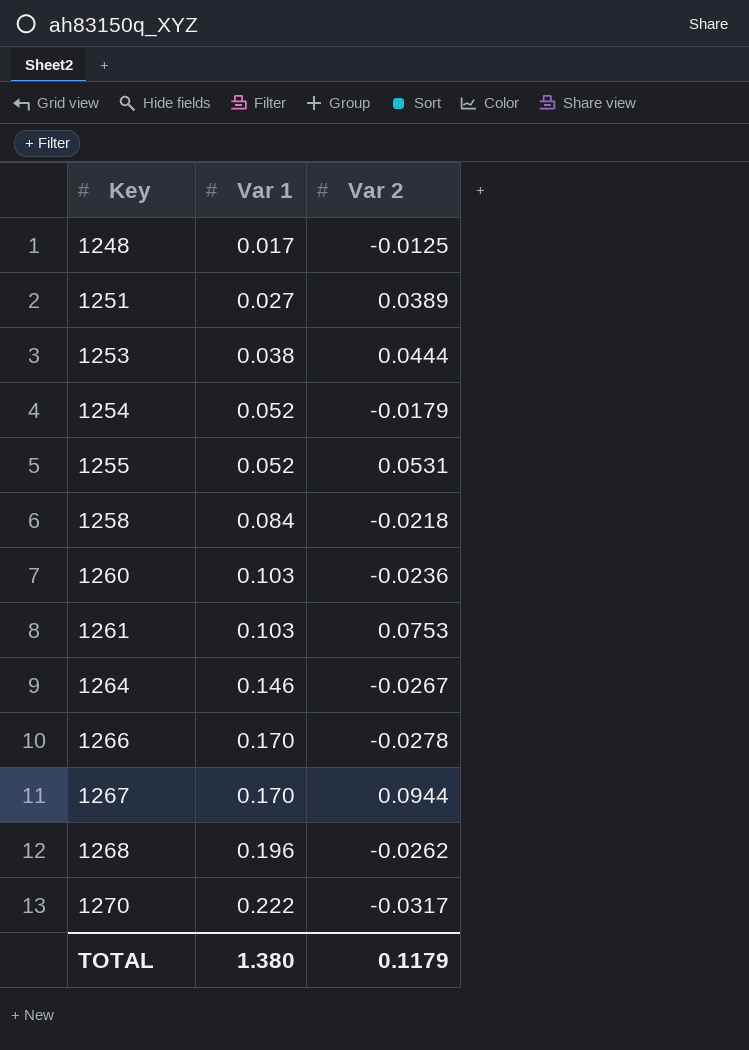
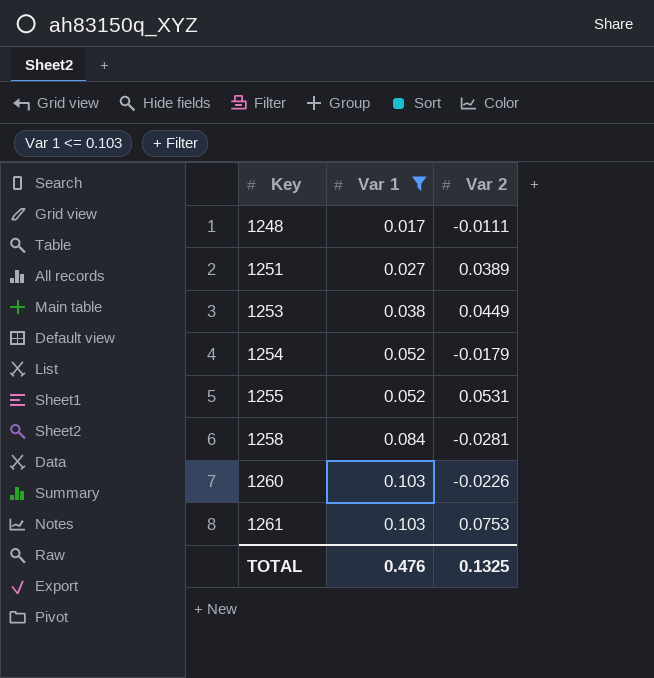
filter: none -> Var 1 <= 0.103
1248 | Var 2: -0.0125 -> -0.0111
1253 | Var 2: 0.0444 -> 0.0449
1258 | Var 2: -0.0218 -> -0.0281
1260 | Var 2: -0.0236 -> -0.0226
TOTAL | Var 1: 1.380 -> 0.476
TOTAL | Var 2: 0.1179 -> 0.1325

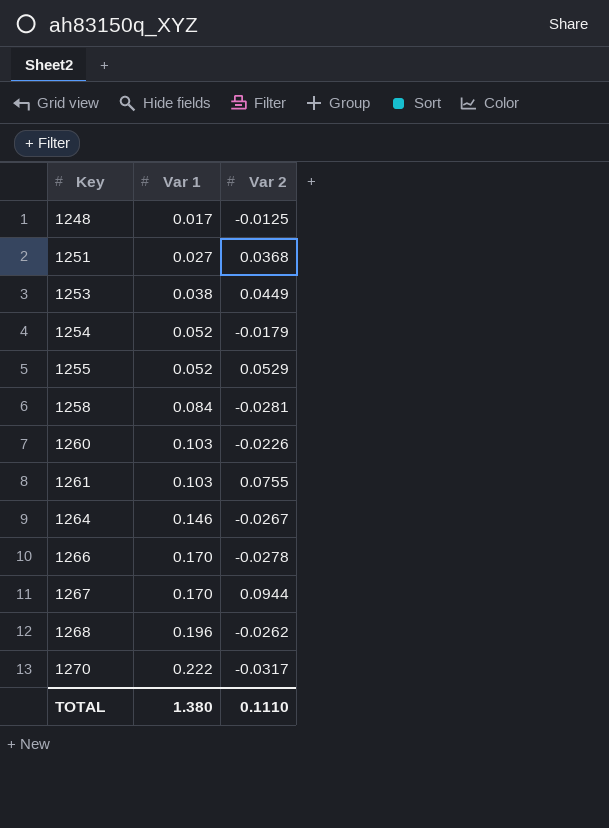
filter: Var 1 <= 0.103 -> none
1248 | Var 2: -0.0111 -> -0.0125
1251 | Var 2: 0.0389 -> 0.0368
1255 | Var 2: 0.0531 -> 0.0529
1261 | Var 2: 0.0753 -> 0.0755
TOTAL | Var 1: 0.476 -> 1.380
TOTAL | Var 2: 0.1325 -> 0.1110

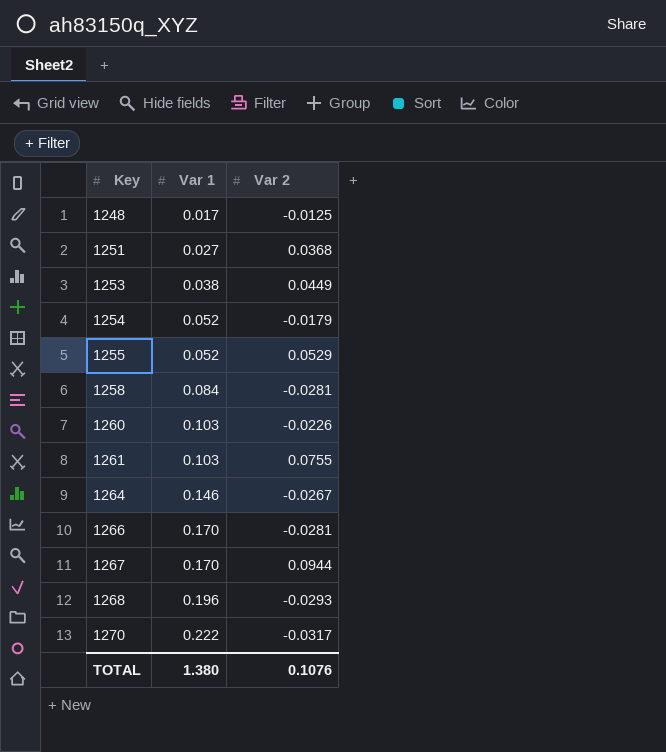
1266 | Var 2: -0.0278 -> -0.0281
1268 | Var 2: -0.0262 -> -0.0293
TOTAL | Var 2: 0.1110 -> 0.1076

